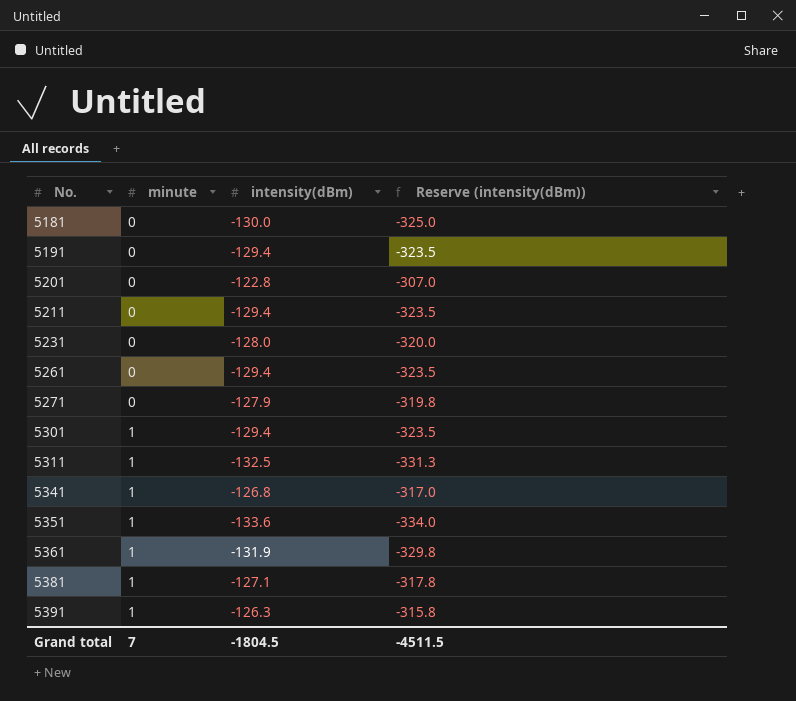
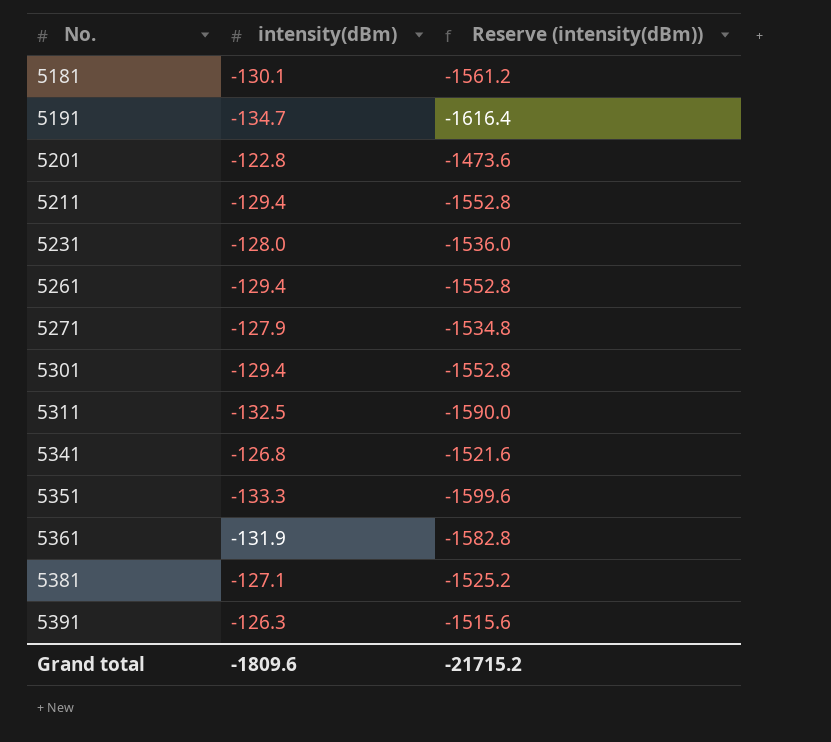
column minute | position: 2 -> none
column Reserve (intensity(dBm)) | formula: [intensity(dBm)] * 2.5 -> [intensity(dBm)] * 12
5181 | intensity(dBm): -130.0 -> -130.1
5191 | intensity(dBm): -129.4 -> -134.7
5351 | intensity(dBm): -133.6 -> -133.3
Grand total | intensity(dBm): -1804.5 -> -1809.6
Grand total | Reserve (intensity(dBm)): -4511.5 -> -21715.2

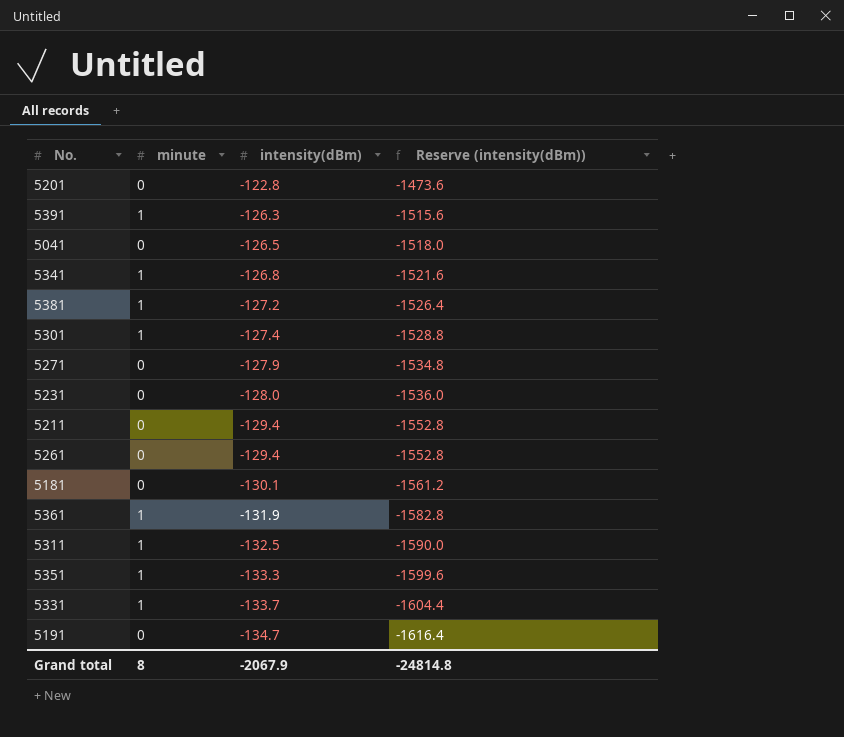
row order: No. ascending -> intensity(dBm) descending
column minute | position: none -> 2
row 5041: none -> 0 | -126.5 | -1518.0
5381 | intensity(dBm): -127.1 -> -127.2
5381 | Reserve (intensity(dBm)): -1525.2 -> -1526.4
5301 | intensity(dBm): -129.4 -> -127.4
5301 | Reserve (intensity(dBm)): -1552.8 -> -1528.8
row 5331: none -> 1 | -133.7 | -1604.4
Grand total | intensity(dBm): -1809.6 -> -2067.9
Grand total | Reserve (intensity(dBm)): -21715.2 -> -24814.8

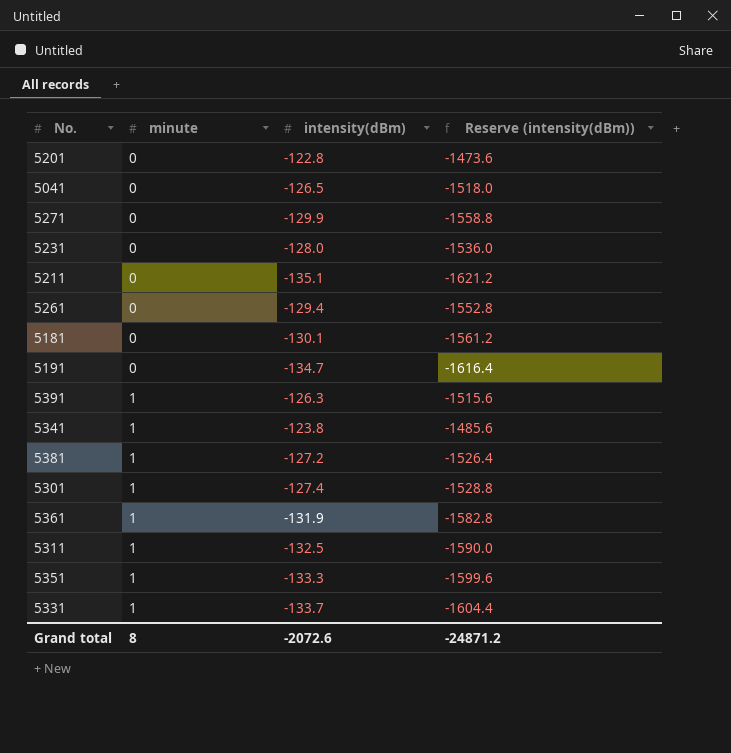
row order: intensity(dBm) descending -> minute ascending
5271 | intensity(dBm): -127.9 -> -129.9
5271 | Reserve (intensity(dBm)): -1534.8 -> -1558.8
5211 | intensity(dBm): -129.4 -> -135.1
5211 | Reserve (intensity(dBm)): -1552.8 -> -1621.2
5341 | intensity(dBm): -126.8 -> -123.8
5341 | Reserve (intensity(dBm)): -1521.6 -> -1485.6
Grand total | intensity(dBm): -2067.9 -> -2072.6
Grand total | Reserve (intensity(dBm)): -24814.8 -> -24871.2

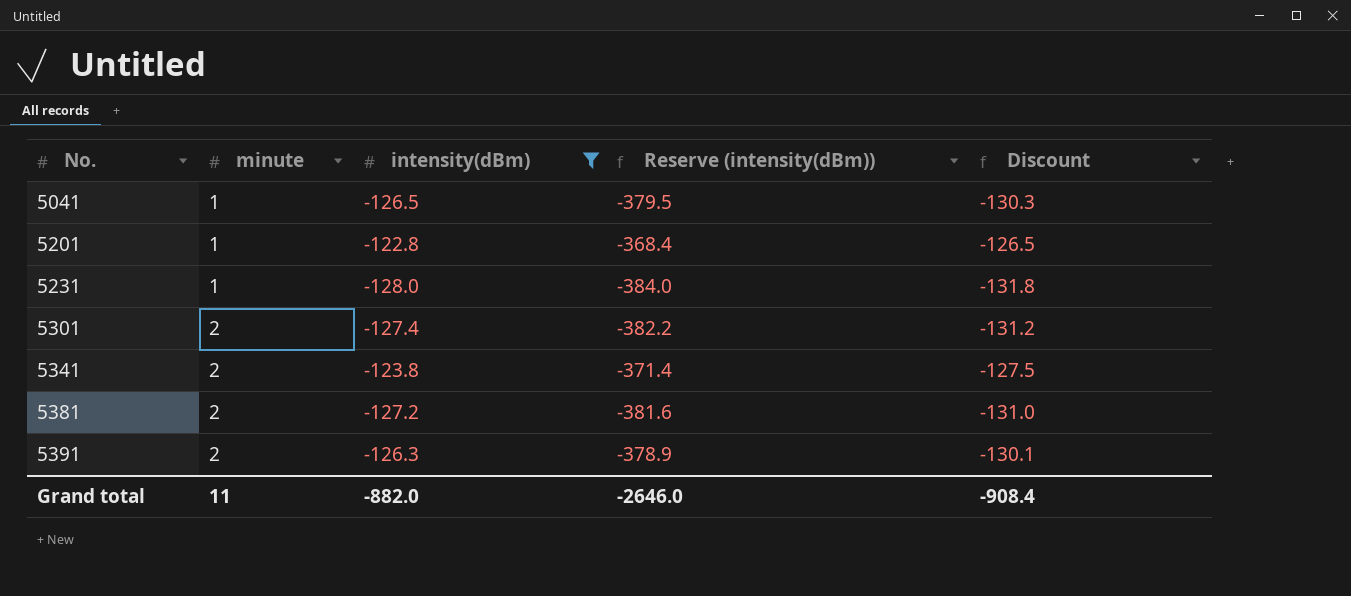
filter: none -> intensity(dBm) >= -128.0
row order: minute ascending -> No. ascending
column Reserve (intensity(dBm)) | formula: [intensity(dBm)] * 12 -> [intensity(dBm)] * 3
column Discount | formula: none -> [intensity(dBm)] * 1.03
5041 | minute: 0 -> 1
5201 | minute: 0 -> 1
5231 | minute: 0 -> 1
5301 | minute: 1 -> 2
5341 | minute: 1 -> 2
5381 | minute: 1 -> 2
5391 | minute: 1 -> 2
Grand total | minute: 8 -> 11
Grand total | intensity(dBm): -2072.6 -> -882.0
Grand total | Reserve (intensity(dBm)): -24871.2 -> -2646.0

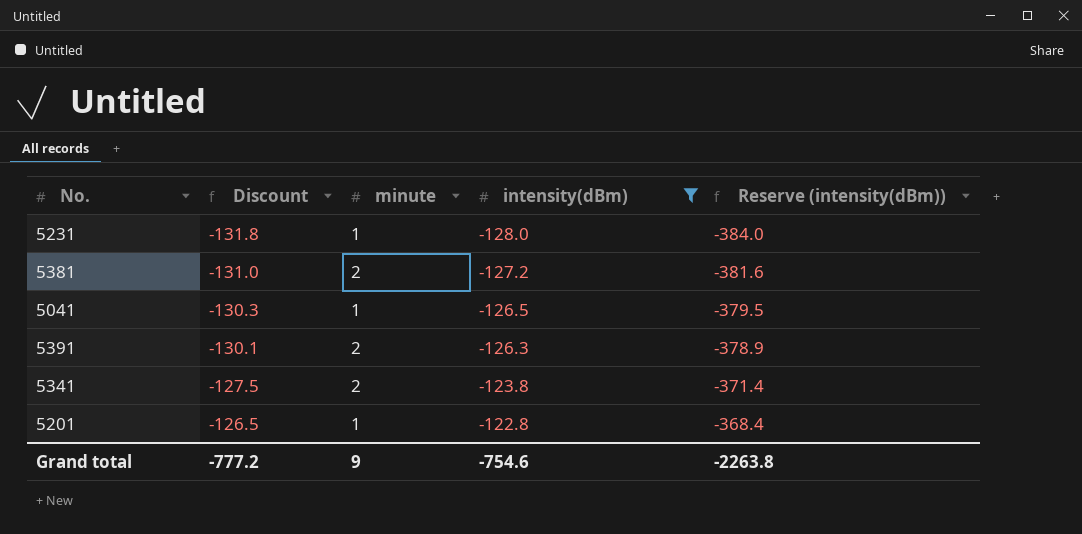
row order: No. ascending -> Discount ascending
column Discount | position: 5 -> 2
row 5301: 2 | -127.4 | -382.2 | -131.2 -> none
Grand total | Discount: -908.4 -> -777.2
Grand total | minute: 11 -> 9
Grand total | intensity(dBm): -882.0 -> -754.6
Grand total | Reserve (intensity(dBm)): -2646.0 -> -2263.8

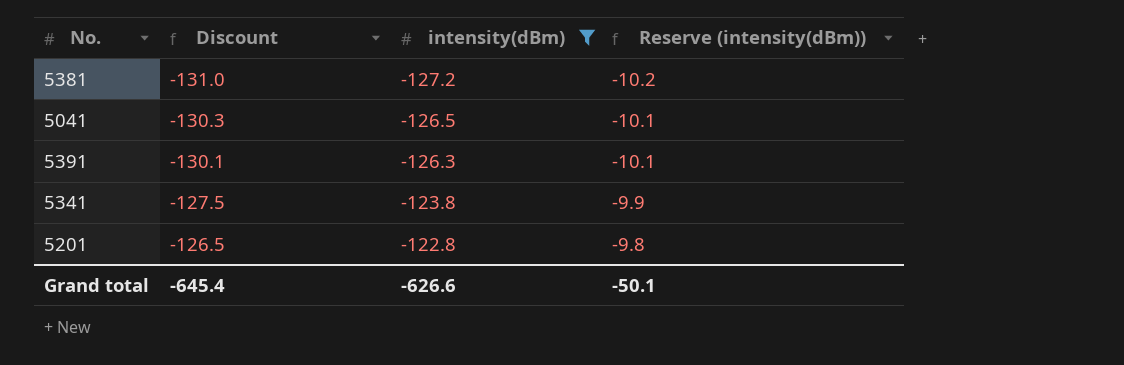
column minute | position: 3 -> none
column Reserve (intensity(dBm)) | formula: [intensity(dBm)] * 3 -> [intensity(dBm)] * 0.08
row 5231: -131.8 | 1 | -128.0 | -384.0 -> none
Grand total | Discount: -777.2 -> -645.4
Grand total | intensity(dBm): -754.6 -> -626.6
Grand total | Reserve (intensity(dBm)): -2263.8 -> -50.1

